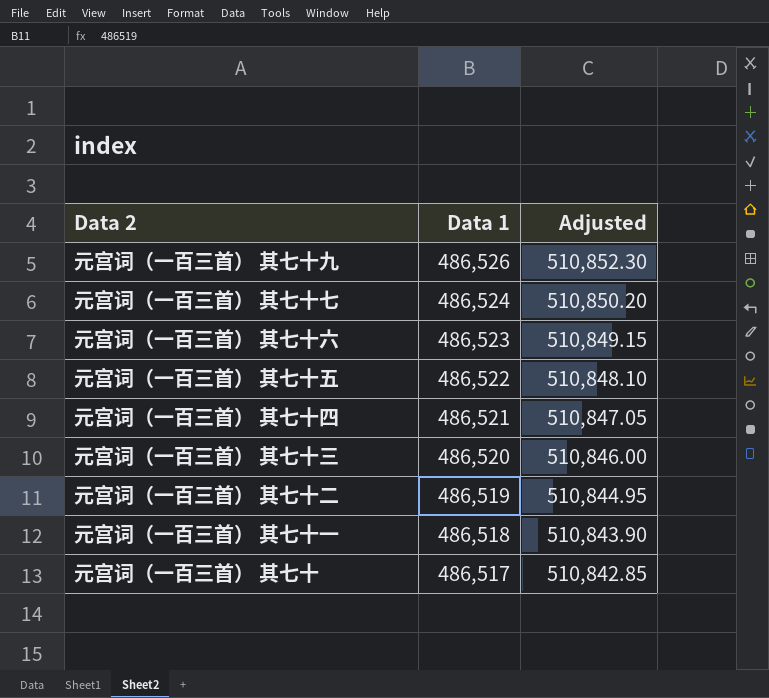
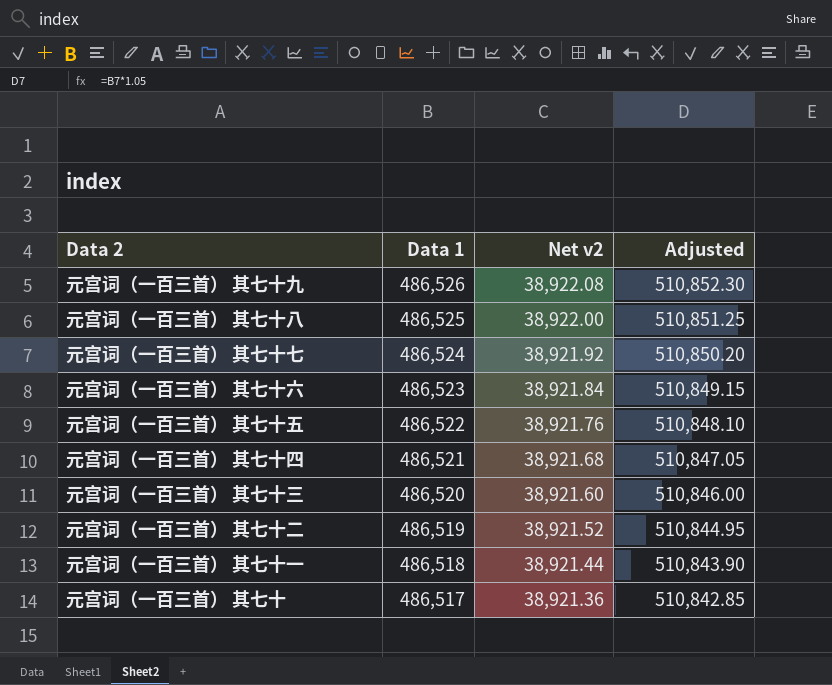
column Net v2 | formula: none -> [Data 1] * 0.08
row 元宫词（一百三首） 其七十八: none -> 486,525 | 38,922.00 | 510,851.25

